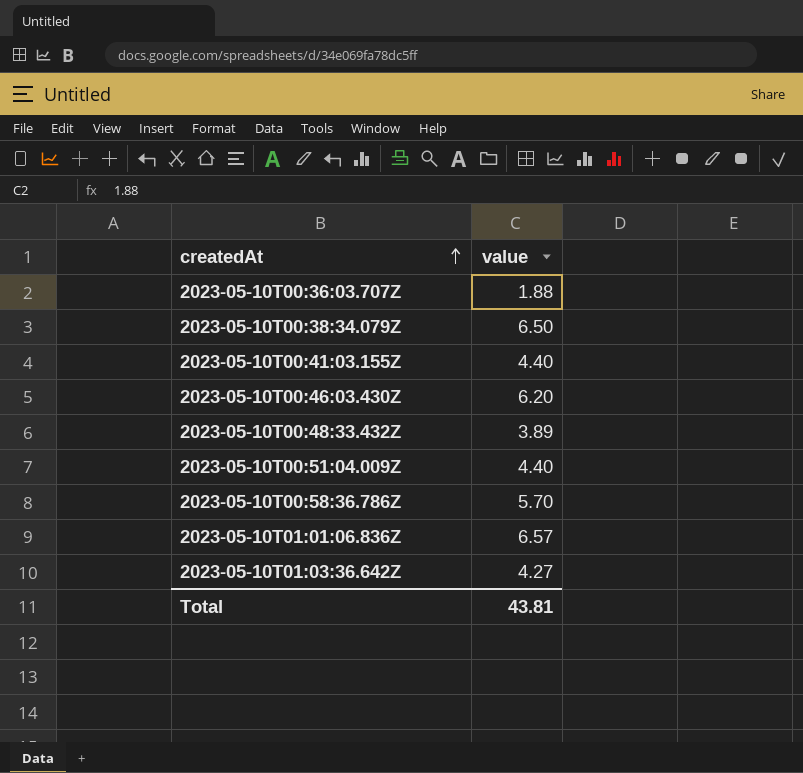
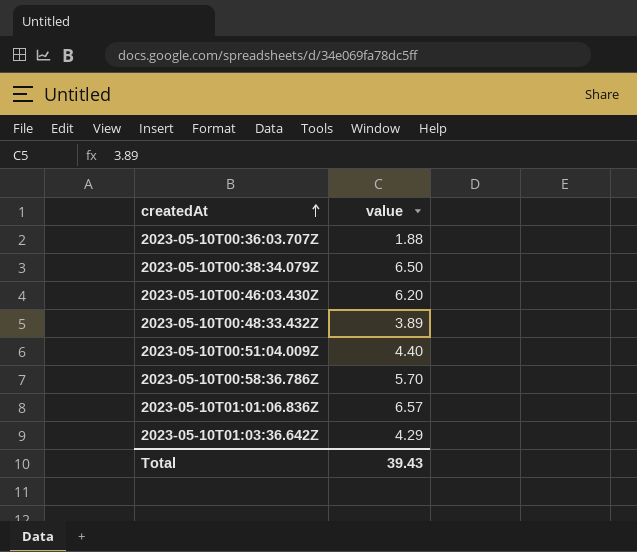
row 2023-05-10T00:41:03.155Z: 4.40 -> none
2023-05-10T01:03:36.642Z | value: 4.27 -> 4.29
Total | value: 43.81 -> 39.43

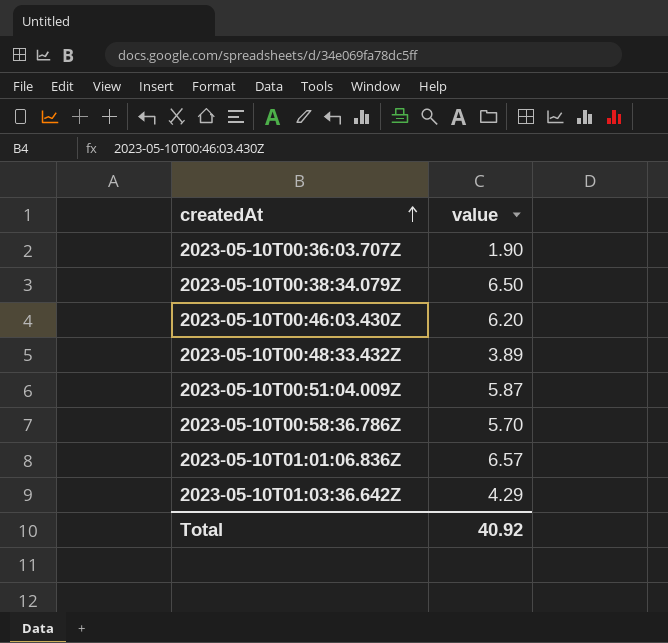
2023-05-10T00:36:03.707Z | value: 1.88 -> 1.90
2023-05-10T00:51:04.009Z | value: 4.40 -> 5.87
Total | value: 39.43 -> 40.92

